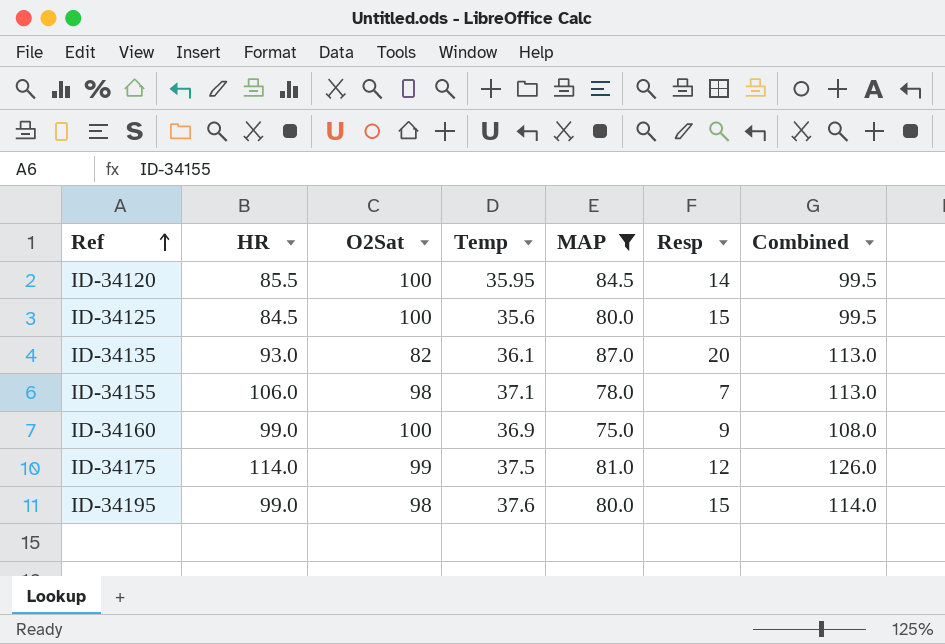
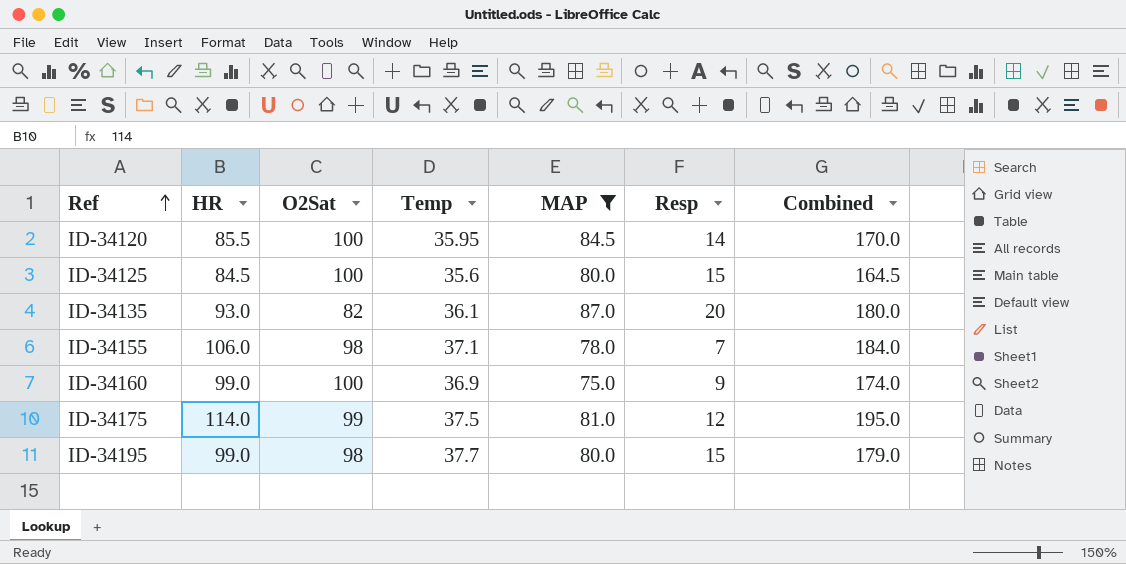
column Combined | formula: [HR] + [Resp] -> [HR] + [MAP]
ID-34195 | Temp: 37.6 -> 37.7

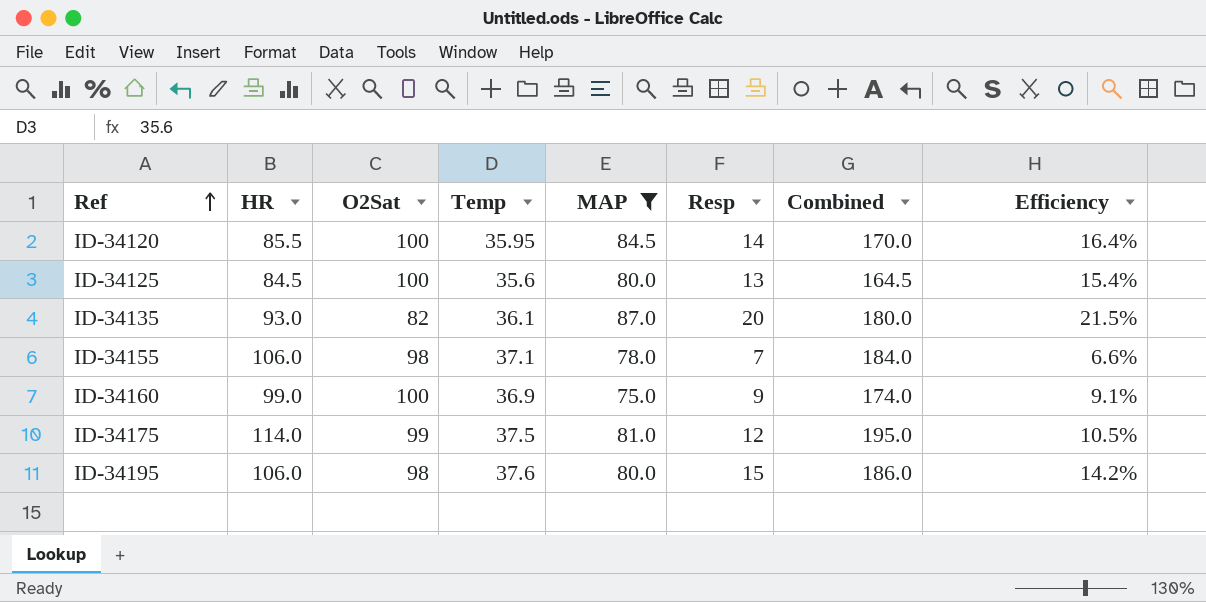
column Efficiency | formula: none -> [Resp] / [HR]
ID-34125 | Resp: 15 -> 13
ID-34195 | HR: 99.0 -> 106.0
ID-34195 | Temp: 37.7 -> 37.6
ID-34195 | Combined: 179.0 -> 186.0

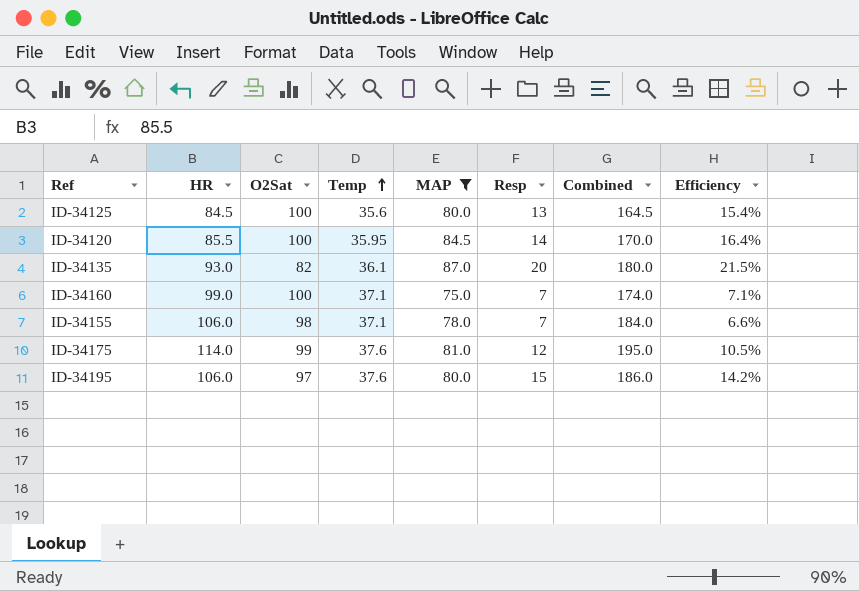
row order: Ref ascending -> Temp ascending
ID-34160 | Temp: 36.9 -> 37.1
ID-34160 | Resp: 9 -> 7
ID-34160 | Efficiency: 9.1% -> 7.1%
ID-34175 | Temp: 37.5 -> 37.6
ID-34195 | O2Sat: 98 -> 97

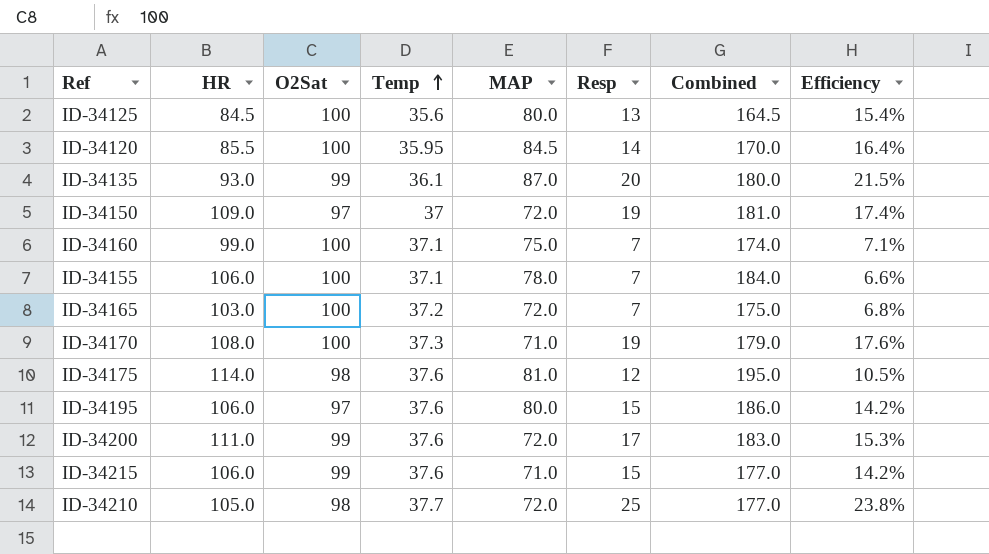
filter: MAP >= 75.0 -> none
ID-34135 | O2Sat: 82 -> 99
ID-34155 | O2Sat: 98 -> 100
ID-34175 | O2Sat: 99 -> 98

